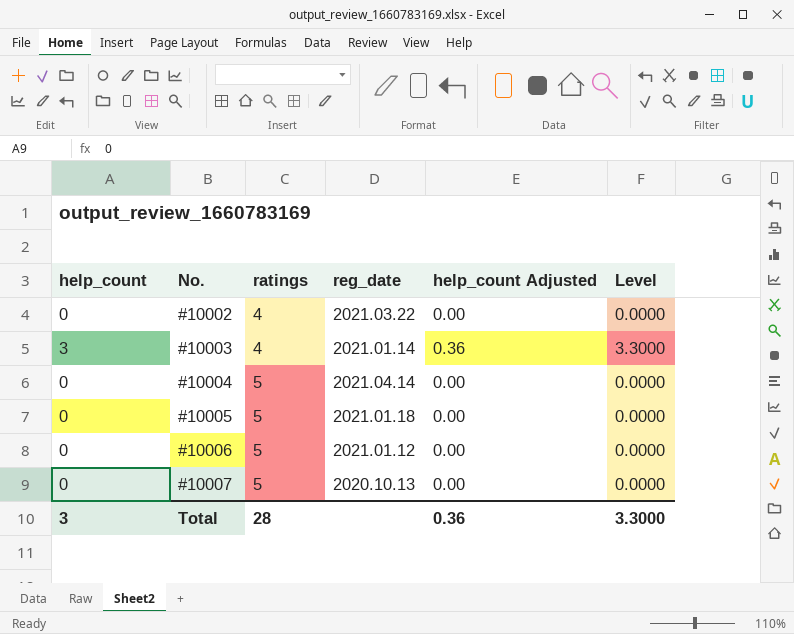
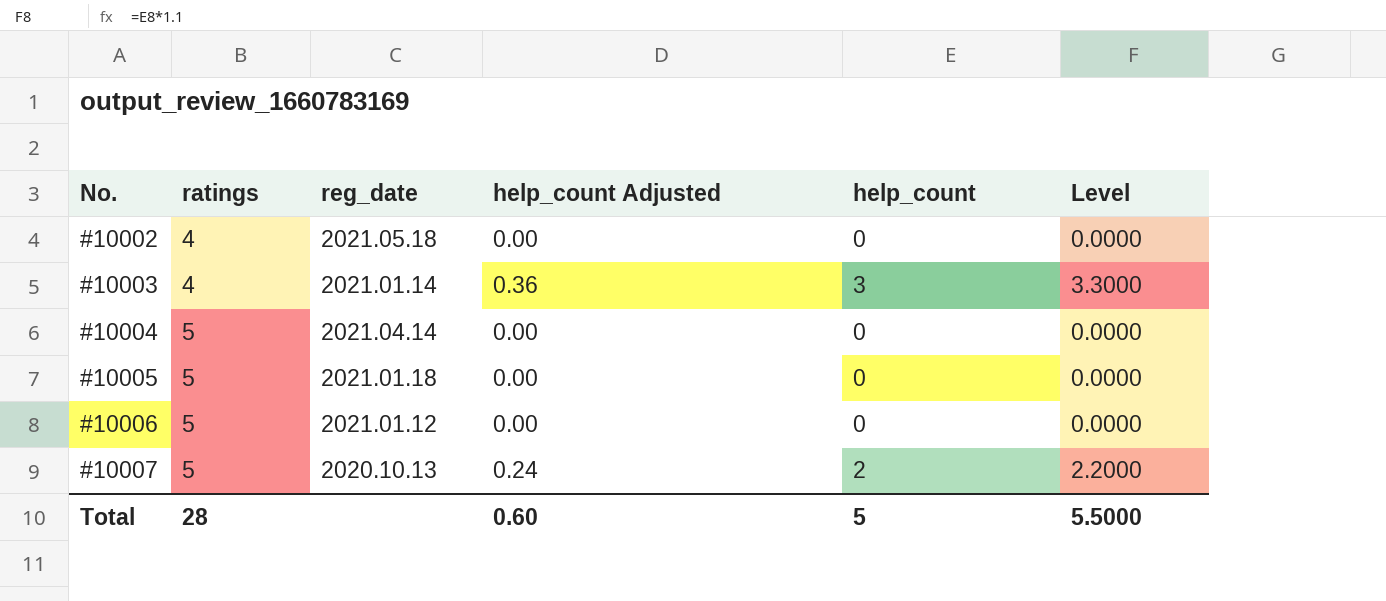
column help_count | position: 1 -> 5
#10002 | reg_date: 2021.03.22 -> 2021.05.18
#10007 | help_count Adjusted: 0.00 -> 0.24
#10007 | help_count: 0 -> 2
#10007 | Level: 0.0000 -> 2.2000
Total | help_count Adjusted: 0.36 -> 0.60
Total | help_count: 3 -> 5
Total | Level: 3.3000 -> 5.5000

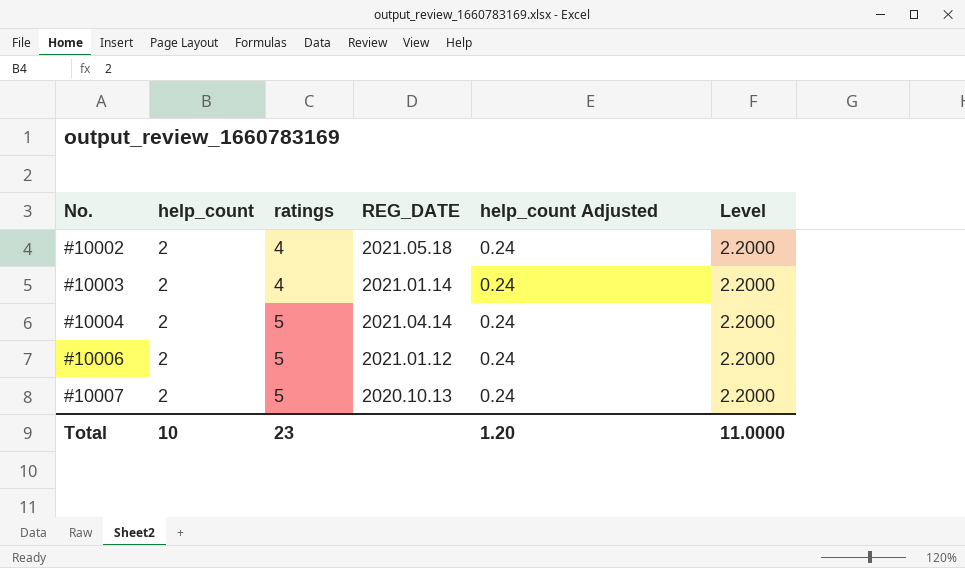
column help_count | position: 5 -> 2
column name: reg_date -> REG_DATE
row #10005: 5 | 2021.01.18 | 0.00 | 0 | 0.0000 -> none
#10002 | help_count: 0 -> 2
#10002 | help_count Adjusted: 0.00 -> 0.24
#10002 | Level: 0.0000 -> 2.2000
#10003 | help_count: 3 -> 2
#10003 | help_count Adjusted: 0.36 -> 0.24
#10003 | Level: 3.3000 -> 2.2000
#10004 | help_count: 0 -> 2
#10004 | help_count Adjusted: 0.00 -> 0.24
#10004 | Level: 0.0000 -> 2.2000
#10006 | help_count: 0 -> 2
#10006 | help_count Adjusted: 0.00 -> 0.24
#10006 | Level: 0.0000 -> 2.2000
Total | help_count: 5 -> 10
Total | ratings: 28 -> 23
Total | help_count Adjusted: 0.60 -> 1.20
Total | Level: 5.5000 -> 11.0000

